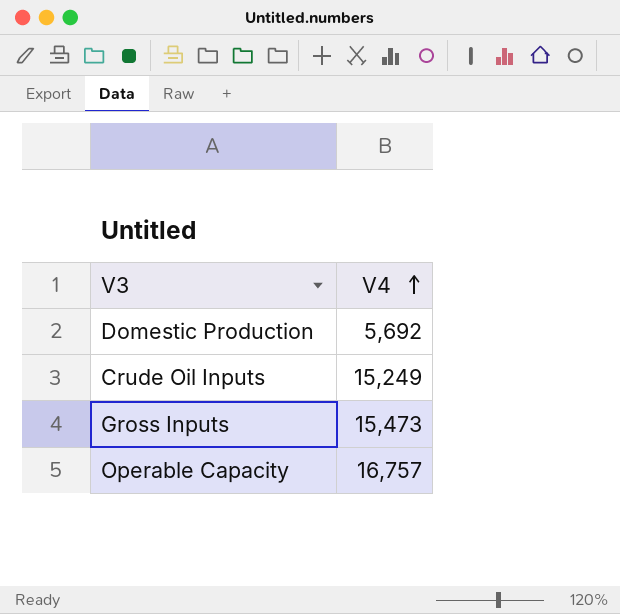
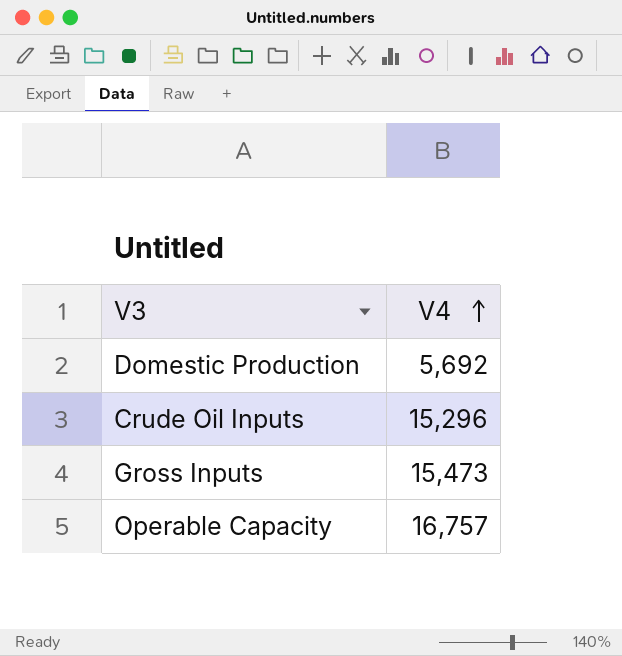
Crude Oil Inputs | V4: 15,249 -> 15,296

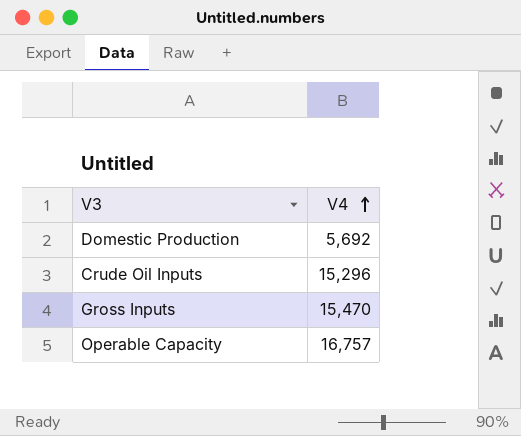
Gross Inputs | V4: 15,473 -> 15,470

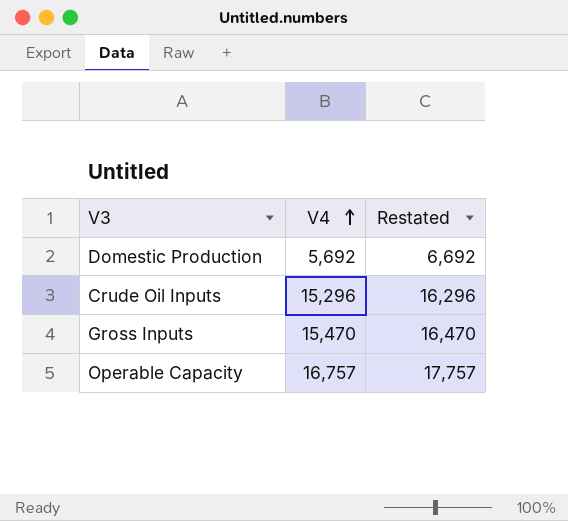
column Restated | formula: none -> [V4] + 1000

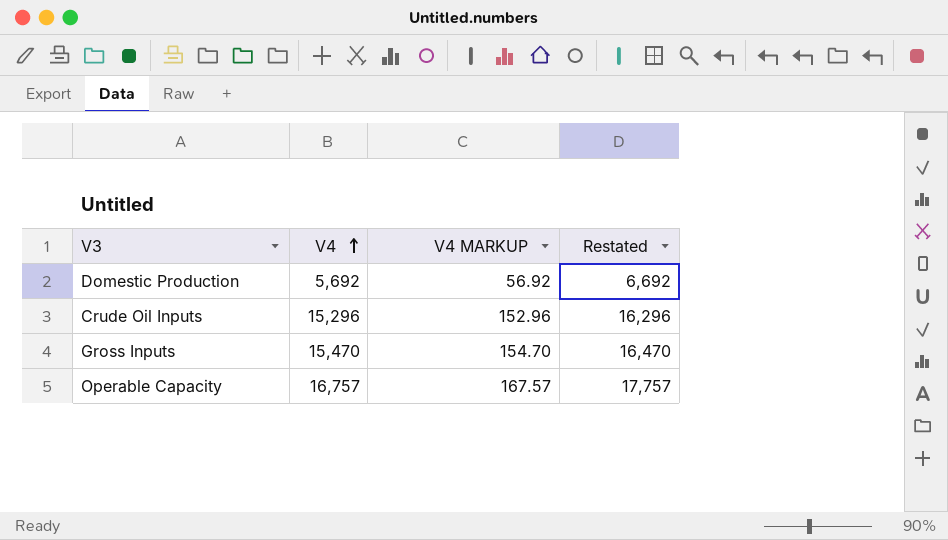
column V4 MARKUP | formula: none -> [V4] * 0.01

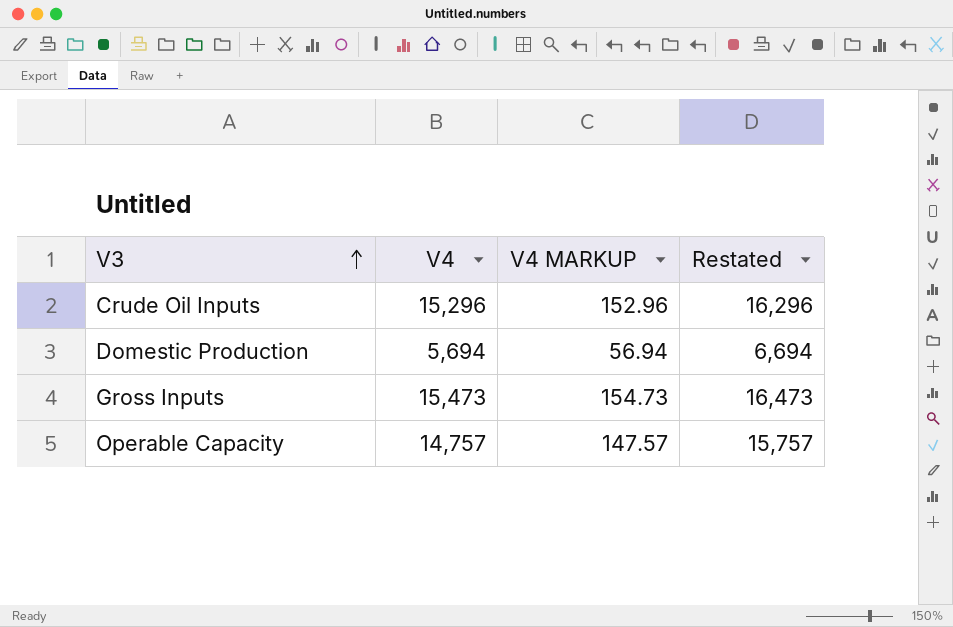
row order: V4 ascending -> V3 ascending
Domestic Production | V4: 5,692 -> 5,694
Domestic Production | V4 MARKUP: 56.92 -> 56.94
Domestic Production | Restated: 6,692 -> 6,694
Gross Inputs | V4: 15,470 -> 15,473
Gross Inputs | V4 MARKUP: 154.70 -> 154.73
Gross Inputs | Restated: 16,470 -> 16,473
Operable Capacity | V4: 16,757 -> 14,757
Operable Capacity | V4 MARKUP: 167.57 -> 147.57
Operable Capacity | Restated: 17,757 -> 15,757

